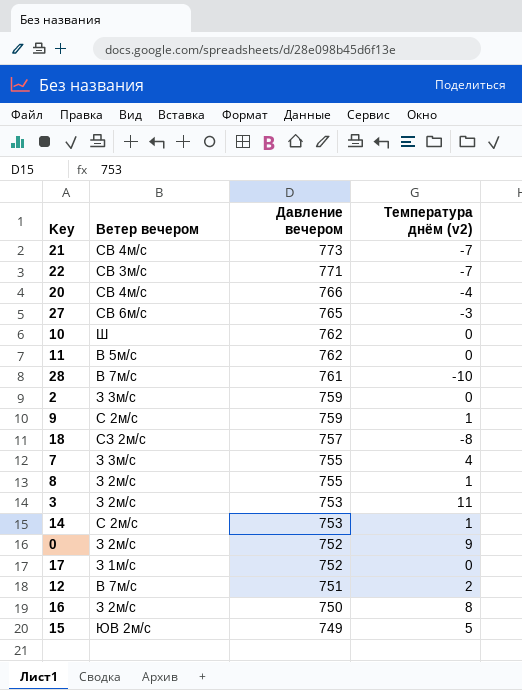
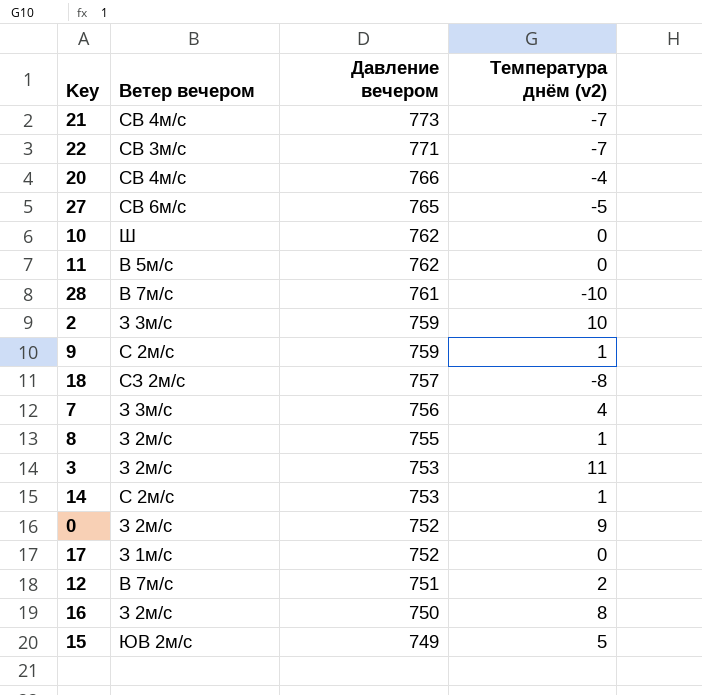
27 | Температура днём (v2): -3 -> -5
2 | Температура днём (v2): 0 -> 10
7 | Давление вечером: 755 -> 756

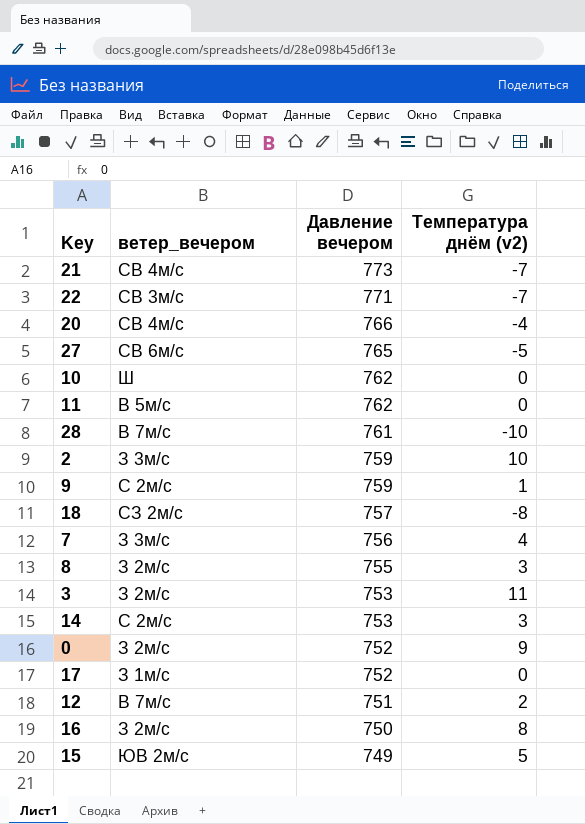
column name: Ветер вечером -> ветер_вечером
8 | Температура днём (v2): 1 -> 3
14 | Температура днём (v2): 1 -> 3

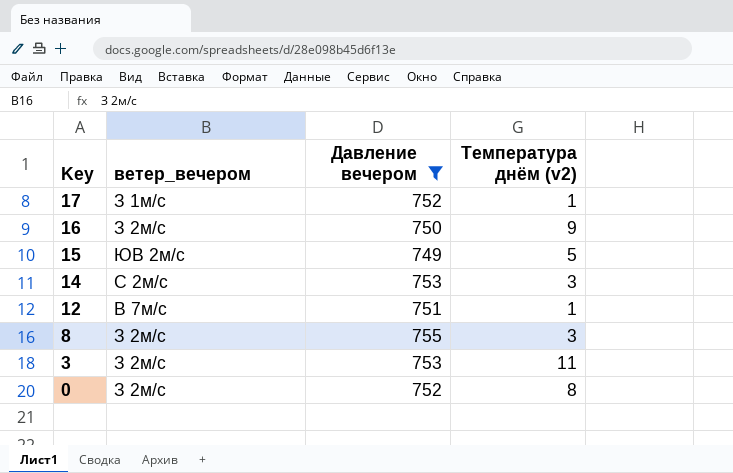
filter: none -> Давление вечером <= 755
row order: Давление вечером descending -> Key descending
17 | Температура днём (v2): 0 -> 1
16 | Температура днём (v2): 8 -> 9
12 | Температура днём (v2): 2 -> 1
0 | Температура днём (v2): 9 -> 8

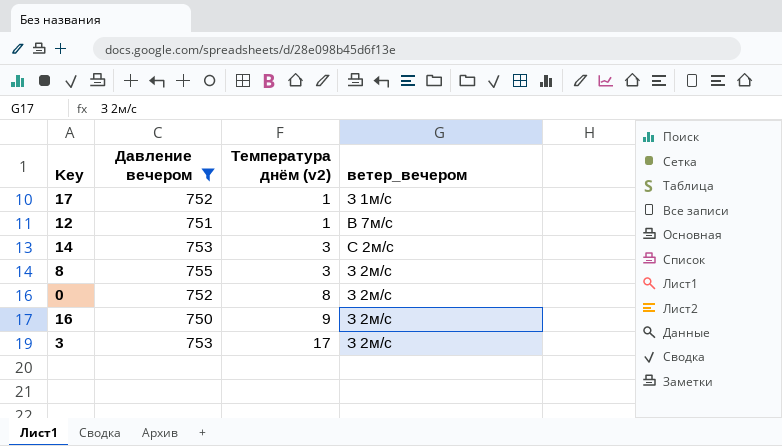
row order: Key descending -> Температура днём (v2) ascending
column ветер_вечером | position: 2 -> 4
row 15: ЮВ 2м/с | 749 | 5 -> none
3 | Температура днём (v2): 11 -> 17

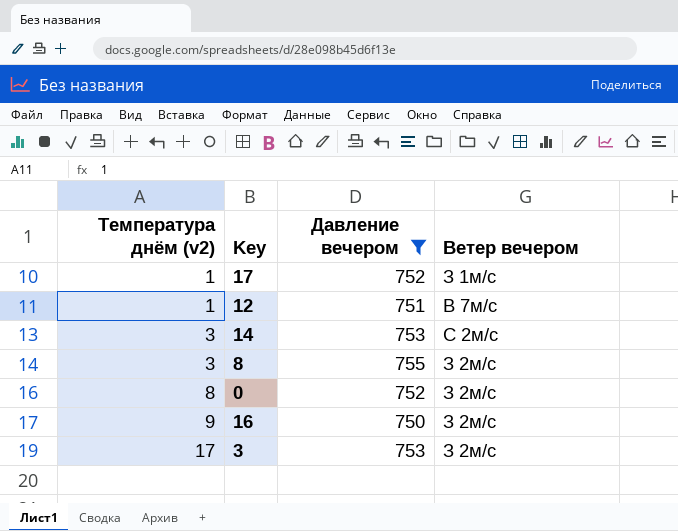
column Температура днём (v2) | position: 3 -> 1
column name: ветер_вечером -> Ветер вечером

